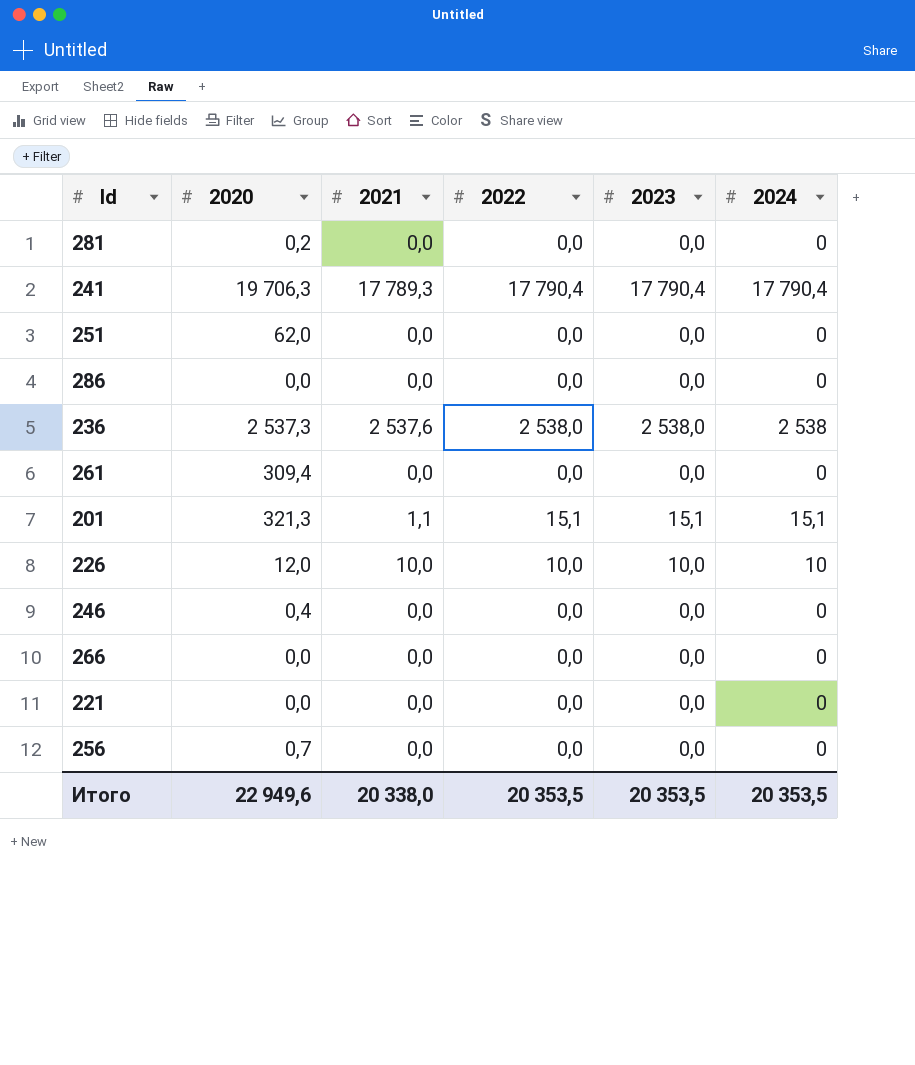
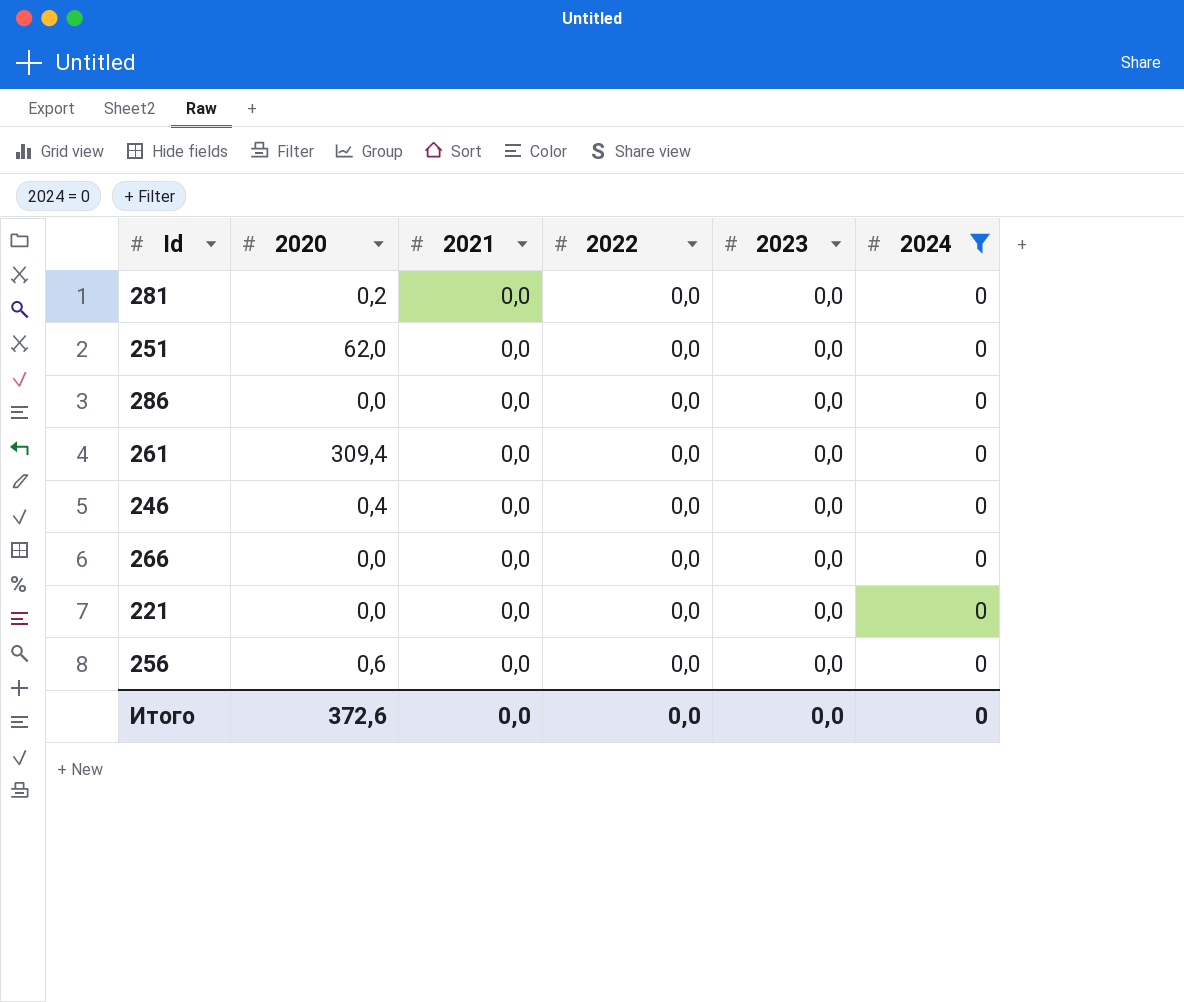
filter: none -> 2024 = 0
256 | 2020: 0,7 -> 0,6
Итого | 2020: 22 949,6 -> 372,6
Итого | 2021: 20 338,0 -> 0,0
Итого | 2022: 20 353,5 -> 0,0
Итого | 2023: 20 353,5 -> 0,0
Итого | 2024: 20 353,5 -> 0

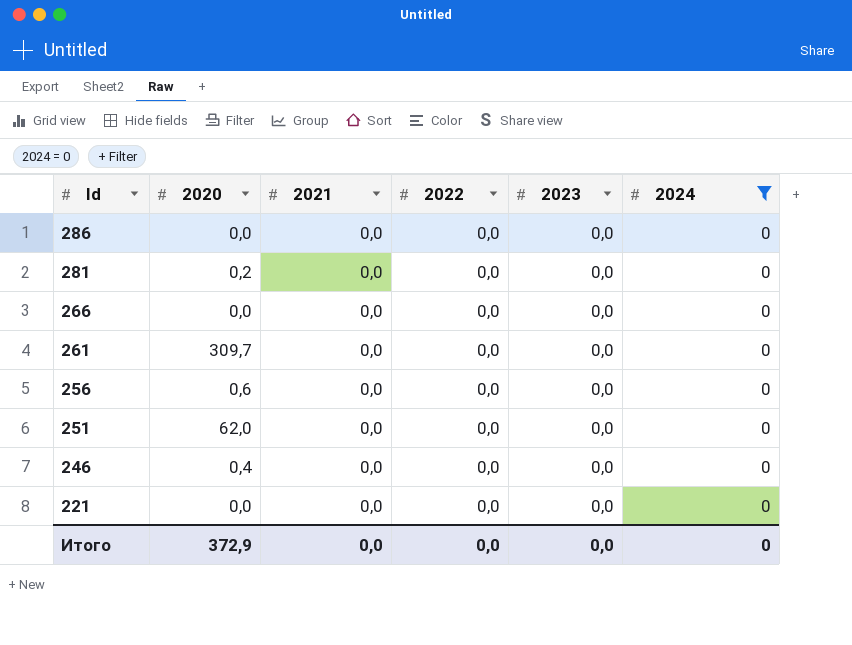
row order: none -> Id descending
261 | 2020: 309,4 -> 309,7
Итого | 2020: 372,6 -> 372,9

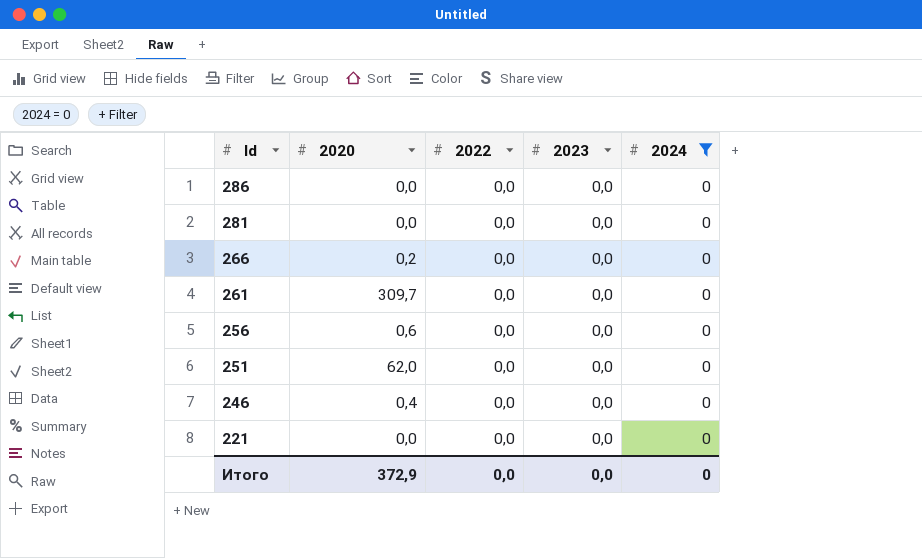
column 2021 | position: 3 -> none
281 | 2020: 0,2 -> 0,0
266 | 2020: 0,0 -> 0,2

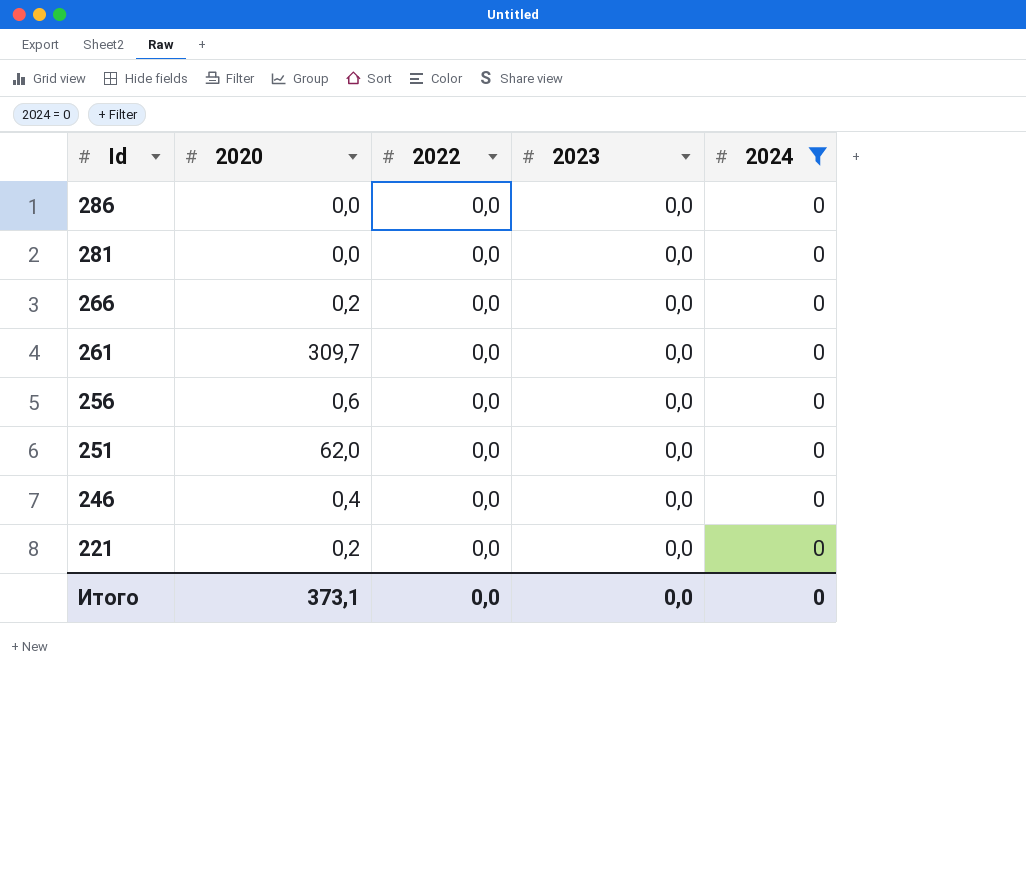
221 | 2020: 0,0 -> 0,2
Итого | 2020: 372,9 -> 373,1

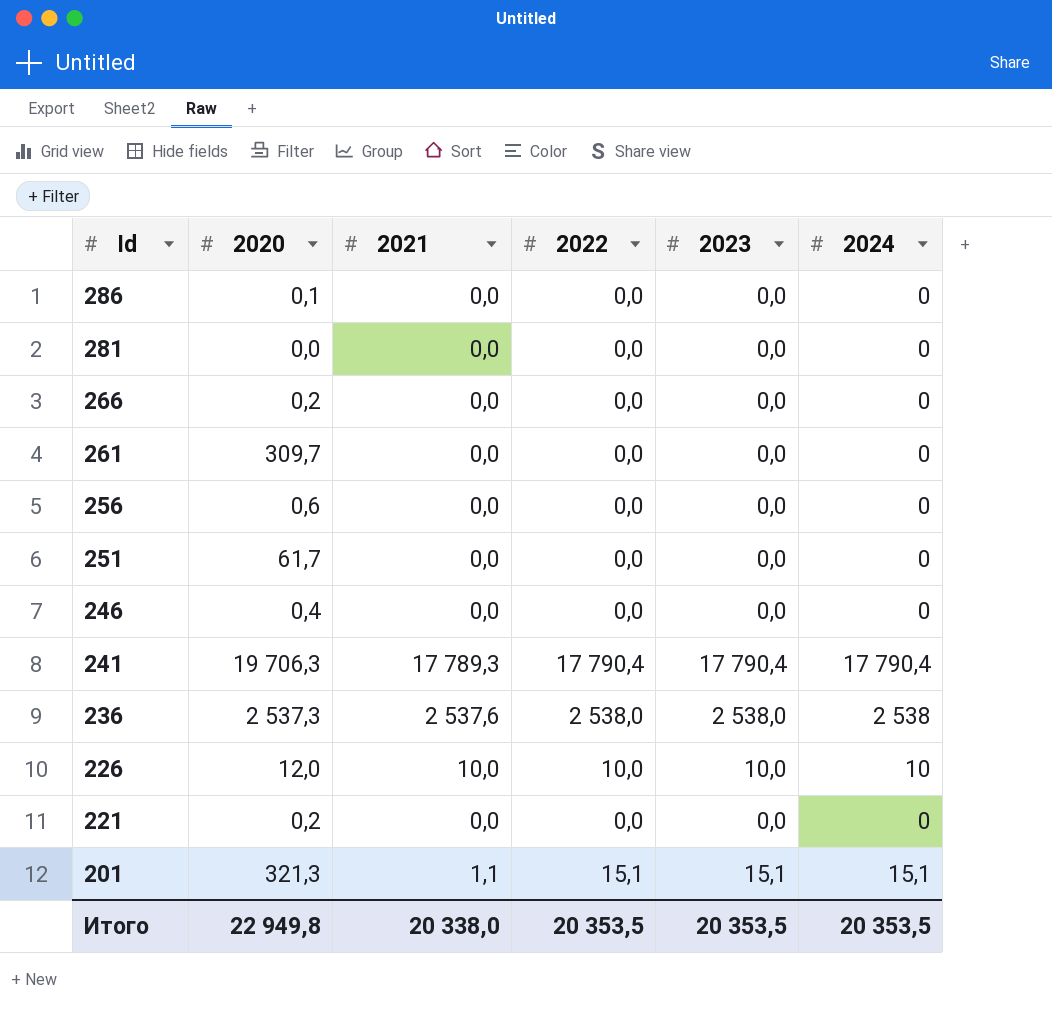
filter: 2024 = 0 -> none
column 2021 | position: none -> 3
286 | 2020: 0,0 -> 0,1
251 | 2020: 62,0 -> 61,7
Итого | 2020: 373,1 -> 22 949,8
Итого | 2022: 0,0 -> 20 353,5
Итого | 2023: 0,0 -> 20 353,5
Итого | 2024: 0 -> 20 353,5

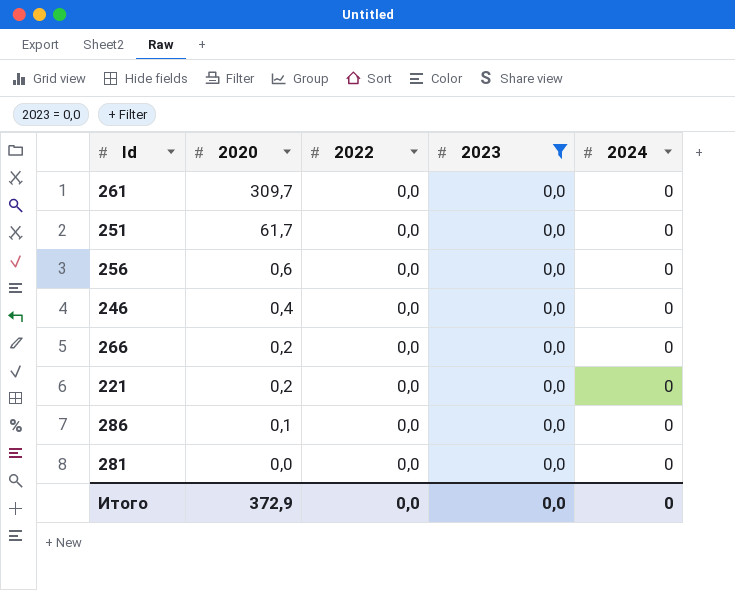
filter: none -> 2023 = 0,0
row order: Id descending -> 2020 descending
column 2021 | position: 3 -> none
Итого | 2020: 22 949,8 -> 372,9
Итого | 2022: 20 353,5 -> 0,0
Итого | 2023: 20 353,5 -> 0,0
Итого | 2024: 20 353,5 -> 0

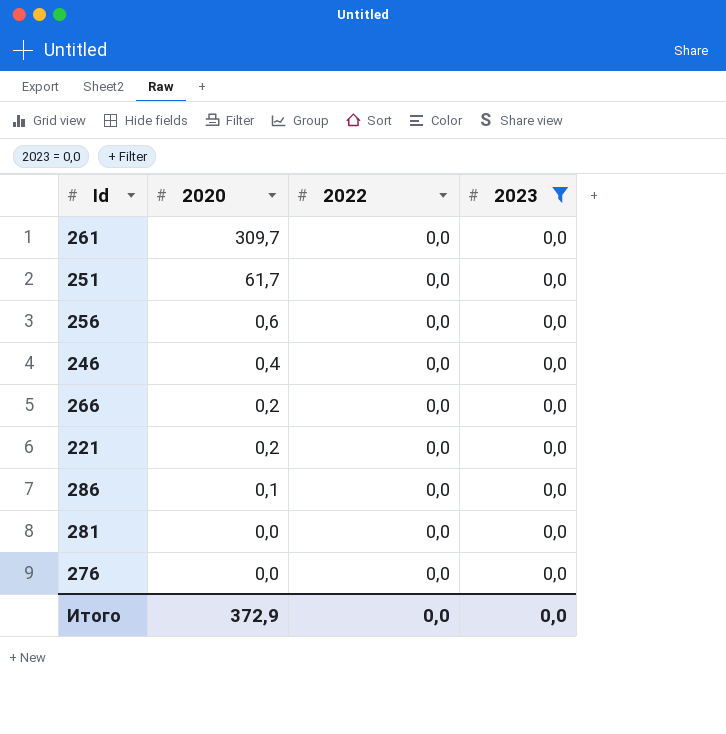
column 2024 | position: 5 -> none
row 276: none -> 0,0 | 0,0 | 0,0

